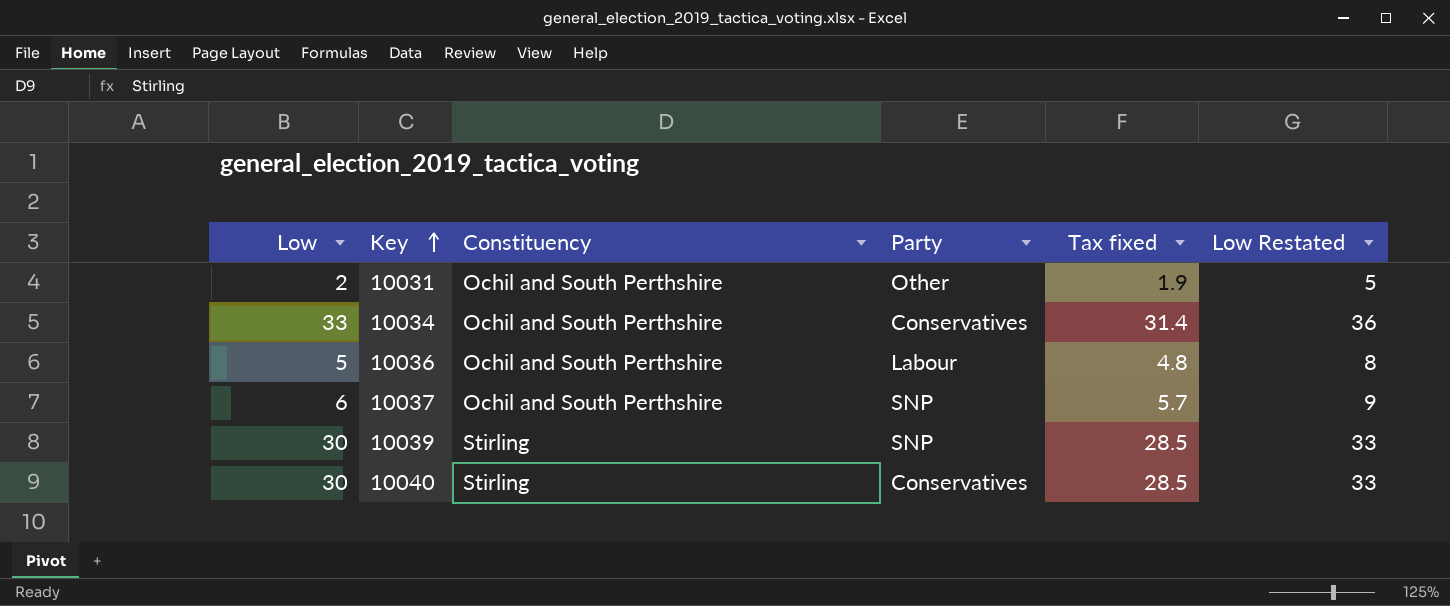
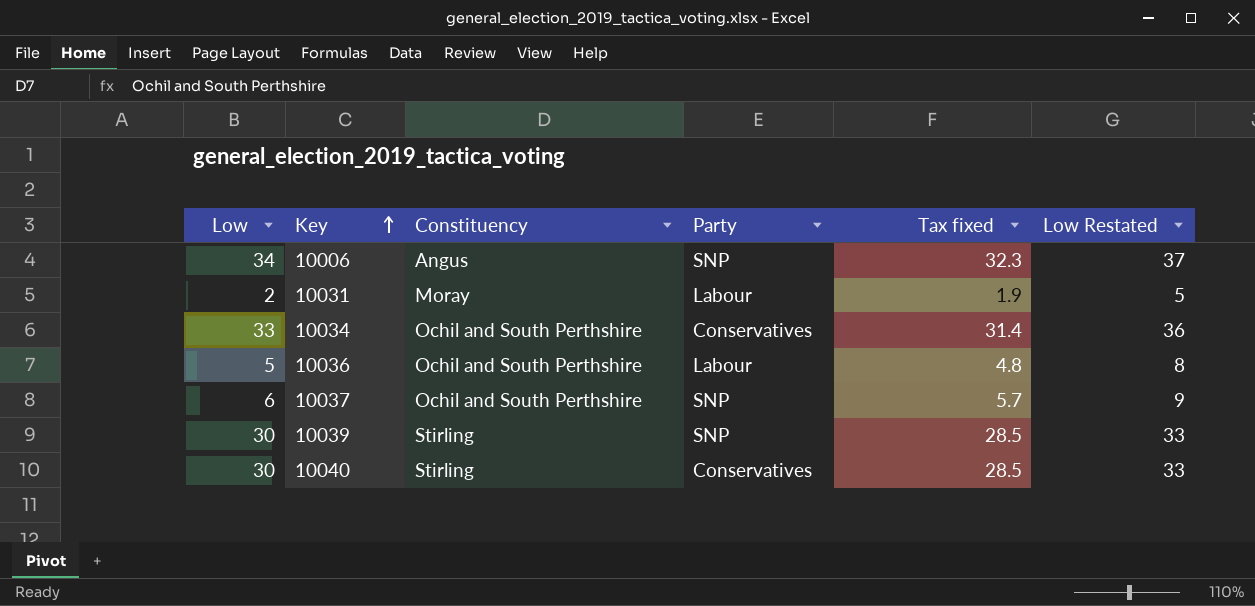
row 10006: none -> 34 | Angus | SNP | 32.3 | 37
10031 | Constituency: Ochil and South Perthshire -> Moray
10031 | Party: Other -> Labour

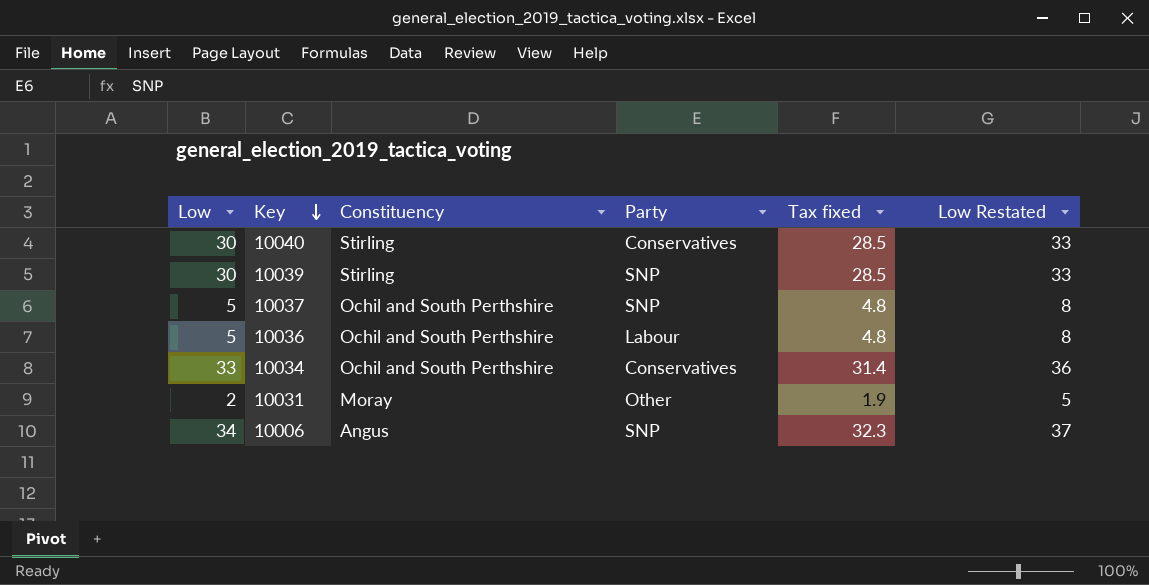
row order: Key ascending -> Key descending
10037 | Low: 6 -> 5
10037 | Tax fixed: 5.7 -> 4.8
10037 | Low Restated: 9 -> 8
10031 | Party: Labour -> Other

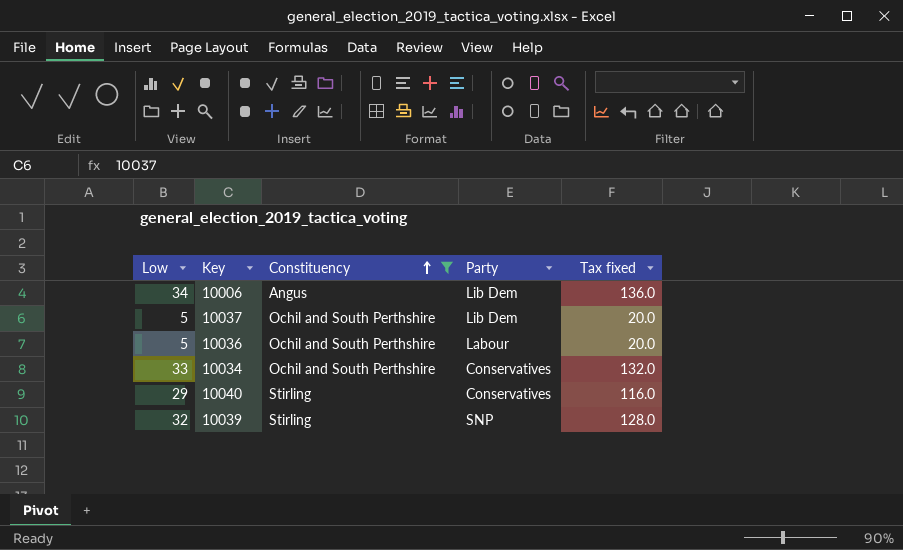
filter: none -> Constituency != Moray
row order: Key descending -> Constituency ascending
column Low Restated | formula: [Low] + 3 -> none
column Tax fixed | formula: [Low] * 0.95 -> [Low] * 4
10006 | Party: SNP -> Lib Dem
10037 | Party: SNP -> Lib Dem
10040 | Low: 30 -> 29
10039 | Low: 30 -> 32

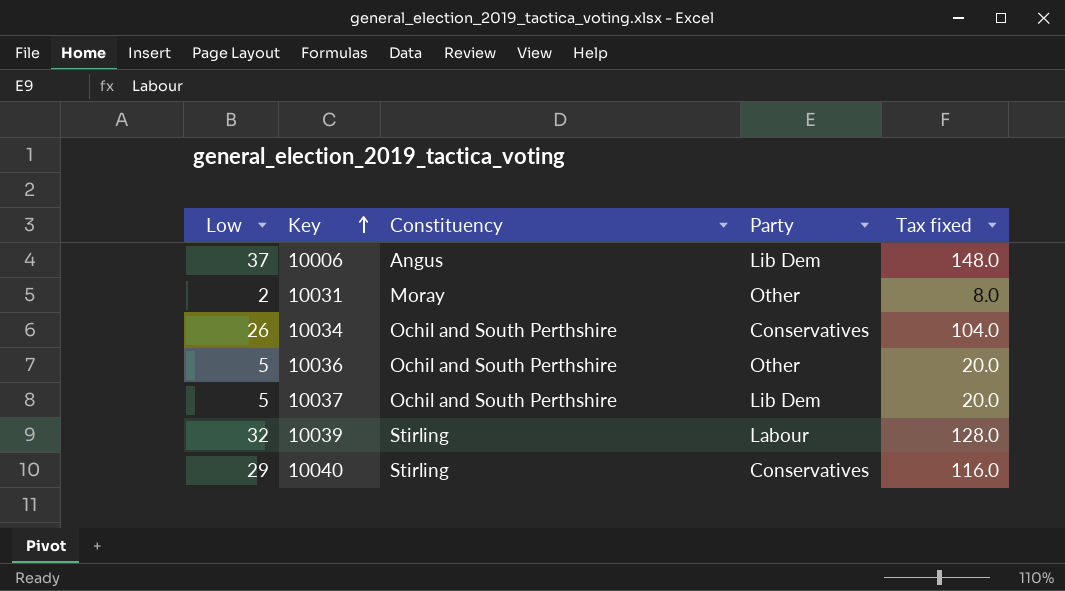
filter: Constituency != Moray -> none
row order: Constituency ascending -> Key ascending
10006 | Low: 34 -> 37
10006 | Tax fixed: 136.0 -> 148.0
10034 | Low: 33 -> 26
10034 | Tax fixed: 132.0 -> 104.0
10036 | Party: Labour -> Other
10039 | Party: SNP -> Labour

